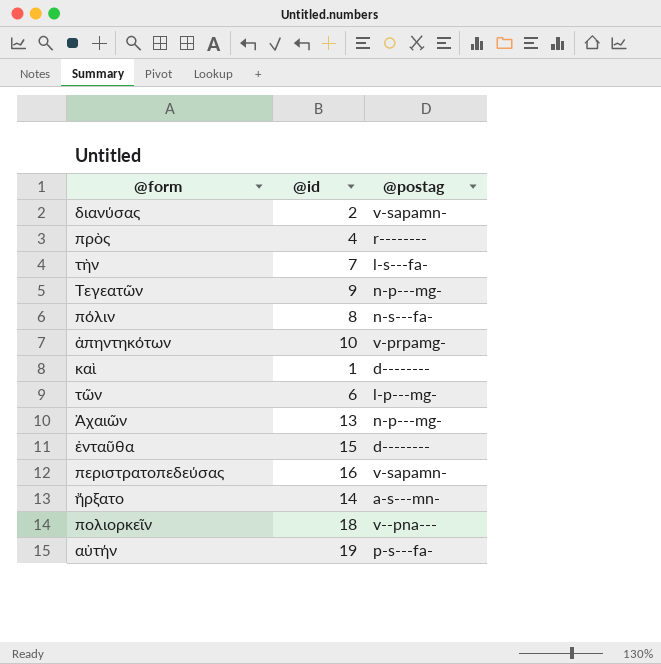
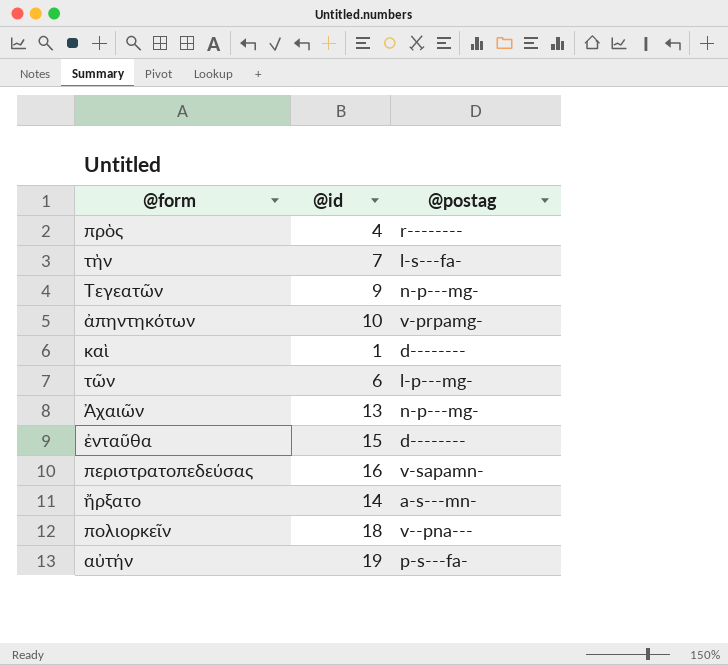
row διανύσας: 2 | v-sapamn- -> none
row πόλιν: 8 | n-s---fa- -> none

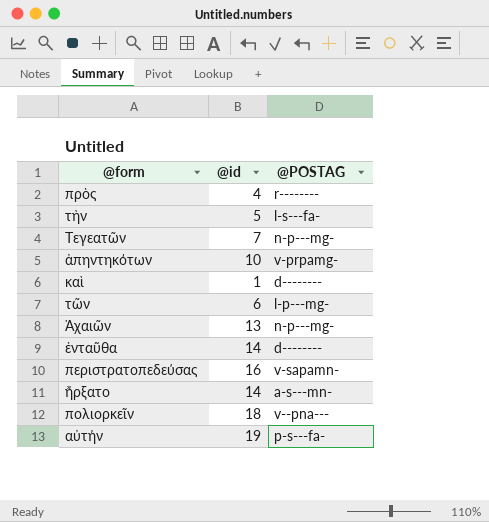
column name: @postag -> @POSTAG
τὴν | @id: 7 -> 5
Τεγεατῶν | @id: 9 -> 7
ἐνταῦθα | @id: 15 -> 14

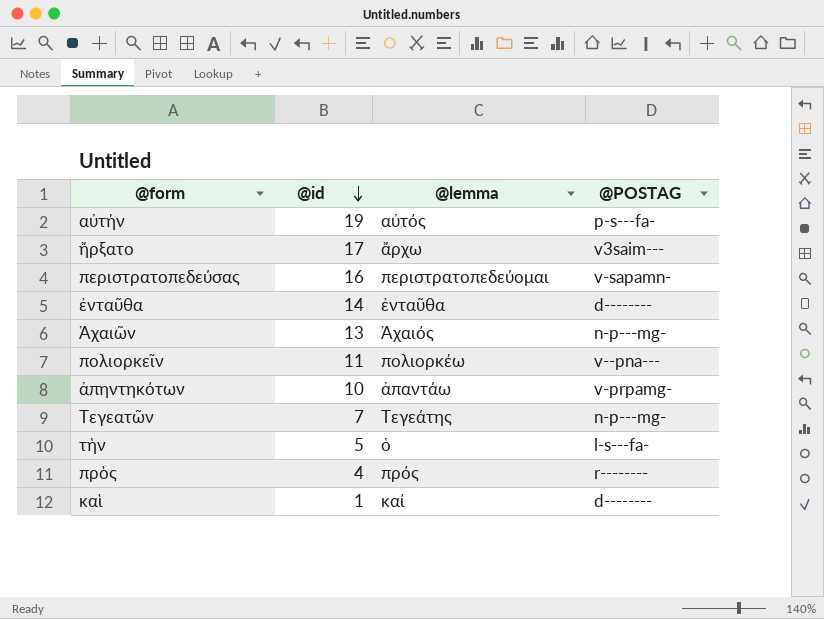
row order: none -> @id descending
column @lemma | position: none -> 3
row τῶν: 6 | l-p---mg- -> none
ἤρξατο | @id: 14 -> 17
ἤρξατο | @POSTAG: a-s---mn- -> v3saim---
πολιορκεῖν | @id: 18 -> 11

